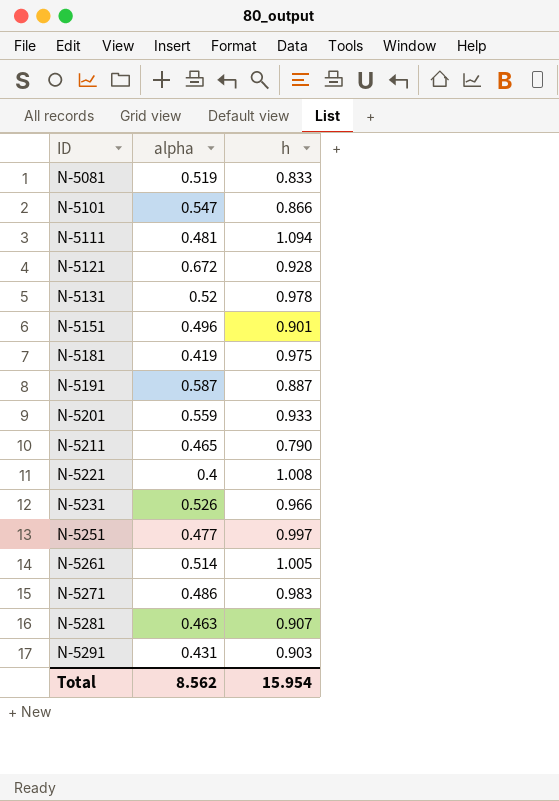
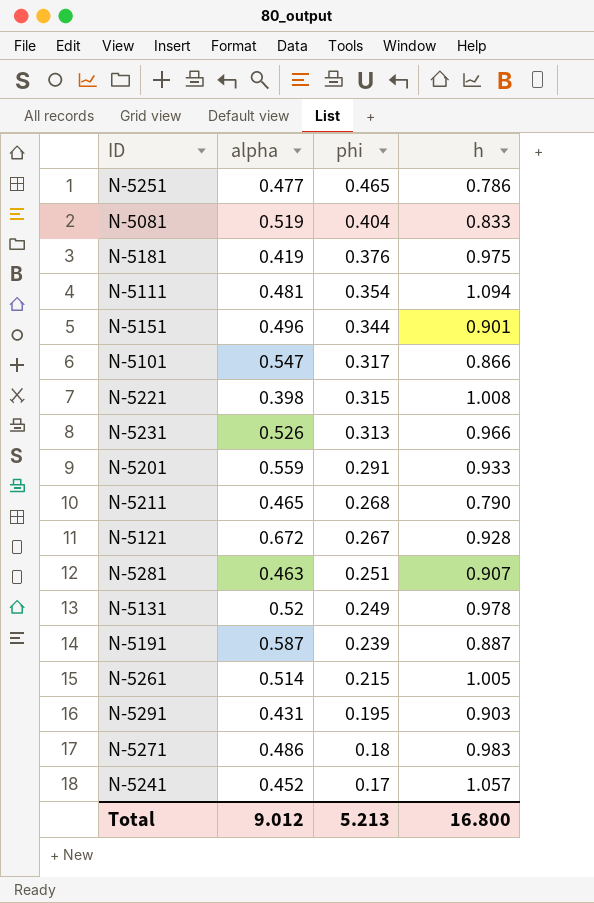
row order: ID ascending -> phi descending
column phi | position: none -> 3
N-5251 | h: 0.997 -> 0.786
N-5221 | alpha: 0.4 -> 0.398
row N-5241: none -> 0.452 | 0.17 | 1.057
Total | alpha: 8.562 -> 9.012
Total | h: 15.954 -> 16.800

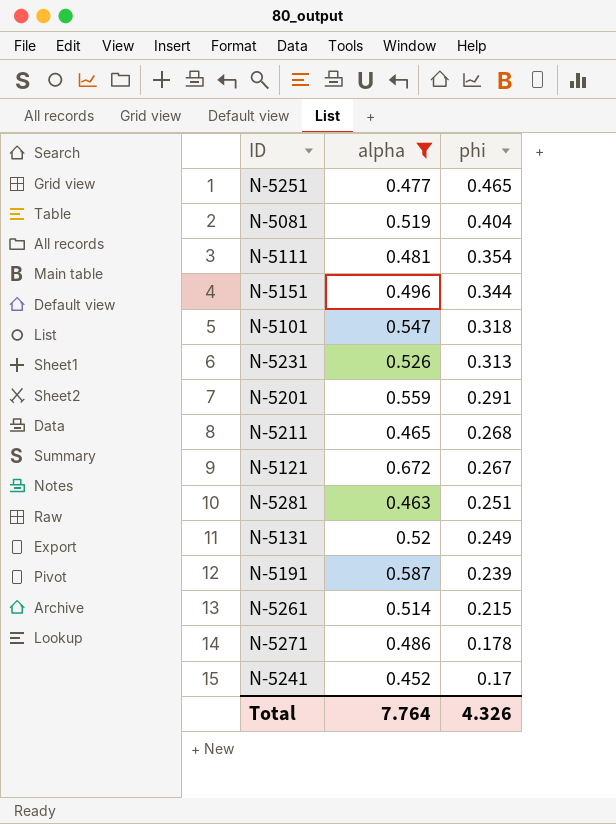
filter: none -> alpha >= 0.452
column h | position: 4 -> none
N-5101 | phi: 0.317 -> 0.318
N-5271 | phi: 0.18 -> 0.178
Total | alpha: 9.012 -> 7.764
Total | phi: 5.213 -> 4.326

